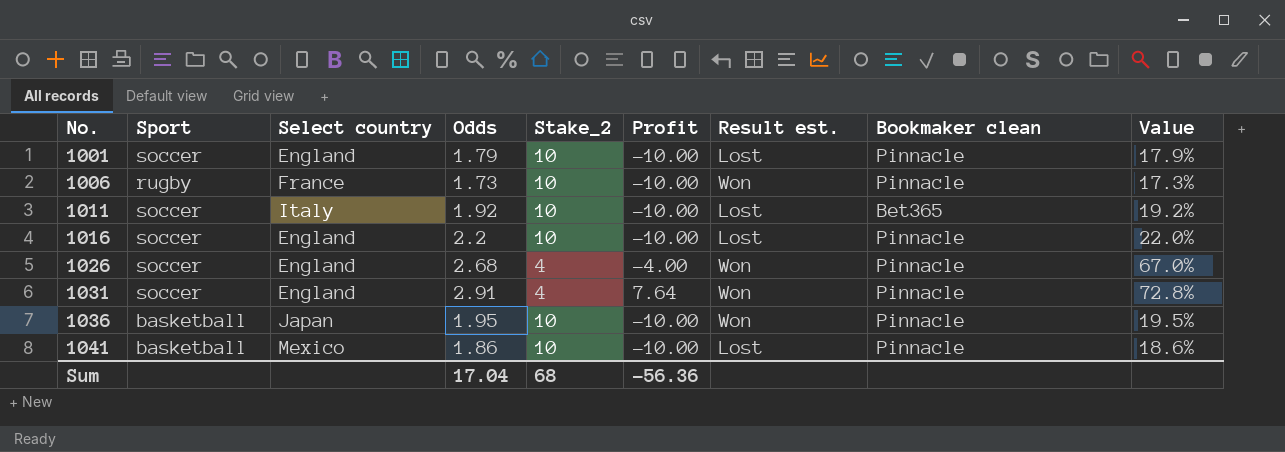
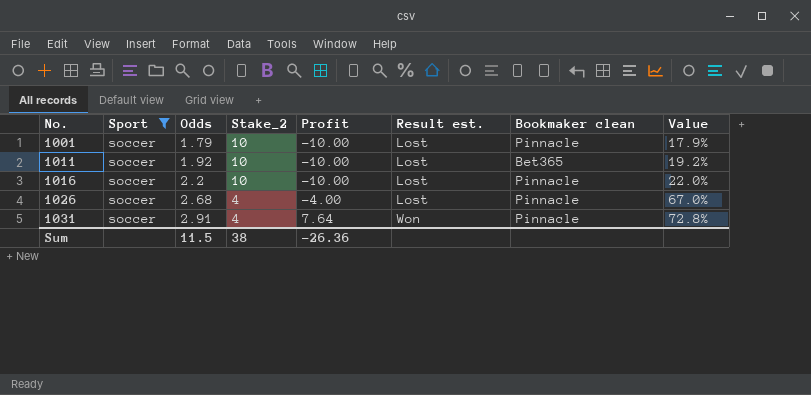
filter: none -> Sport = soccer
column Select country | position: 3 -> none
1026 | Result est.: Won -> Lost
Sum | Odds: 17.04 -> 11.5
Sum | Stake_2: 68 -> 38
Sum | Profit: -56.36 -> -26.36

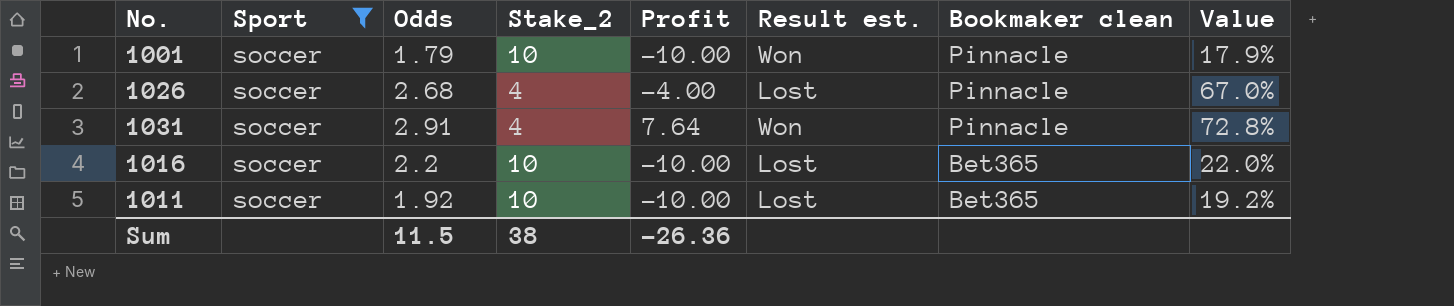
row order: No. ascending -> Bookmaker clean descending
1001 | Result est.: Lost -> Won
1016 | Bookmaker clean: Pinnacle -> Bet365

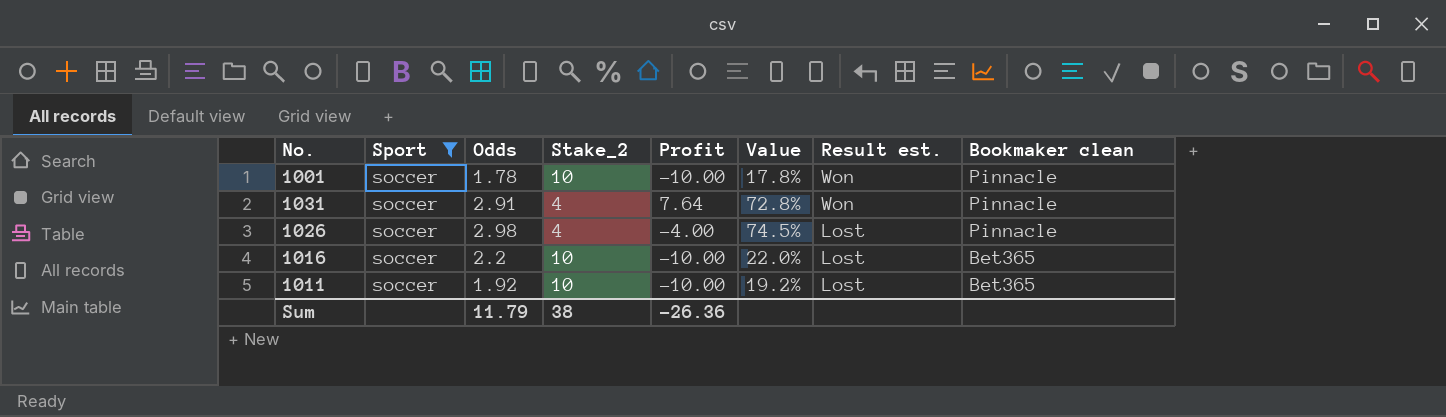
row order: Bookmaker clean descending -> Result est. descending
column Value | position: 8 -> 6
1001 | Odds: 1.79 -> 1.78
1001 | Value: 17.9% -> 17.8%
1026 | Odds: 2.68 -> 2.98
1026 | Value: 67.0% -> 74.5%
Sum | Odds: 11.5 -> 11.79

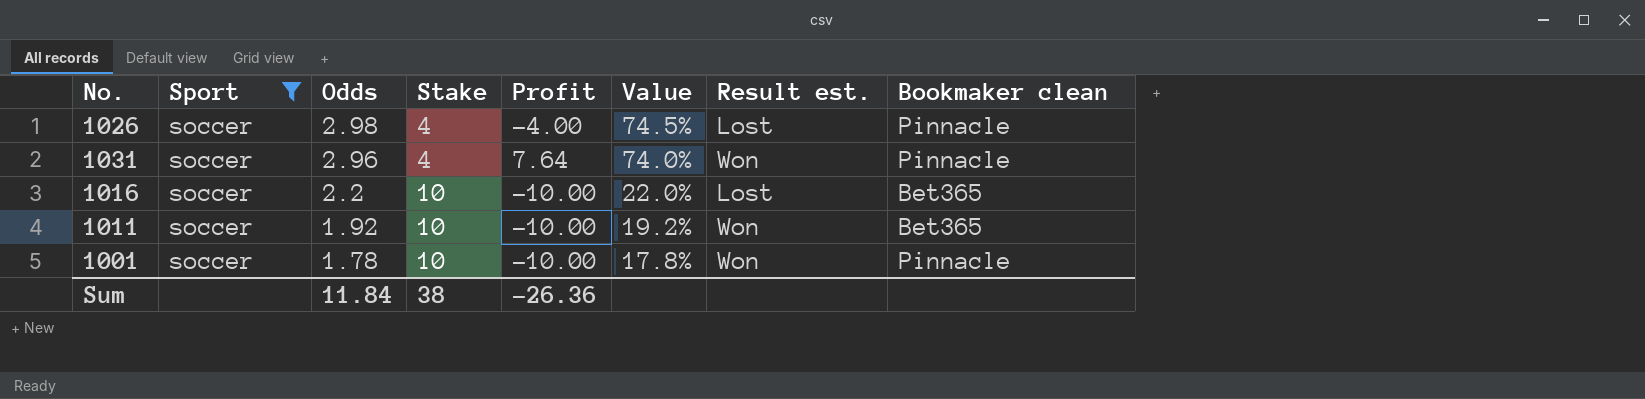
row order: Result est. descending -> Odds descending
column name: Stake_2 -> Stake
1031 | Odds: 2.91 -> 2.96
1031 | Value: 72.8% -> 74.0%
1011 | Result est.: Lost -> Won
Sum | Odds: 11.79 -> 11.84

